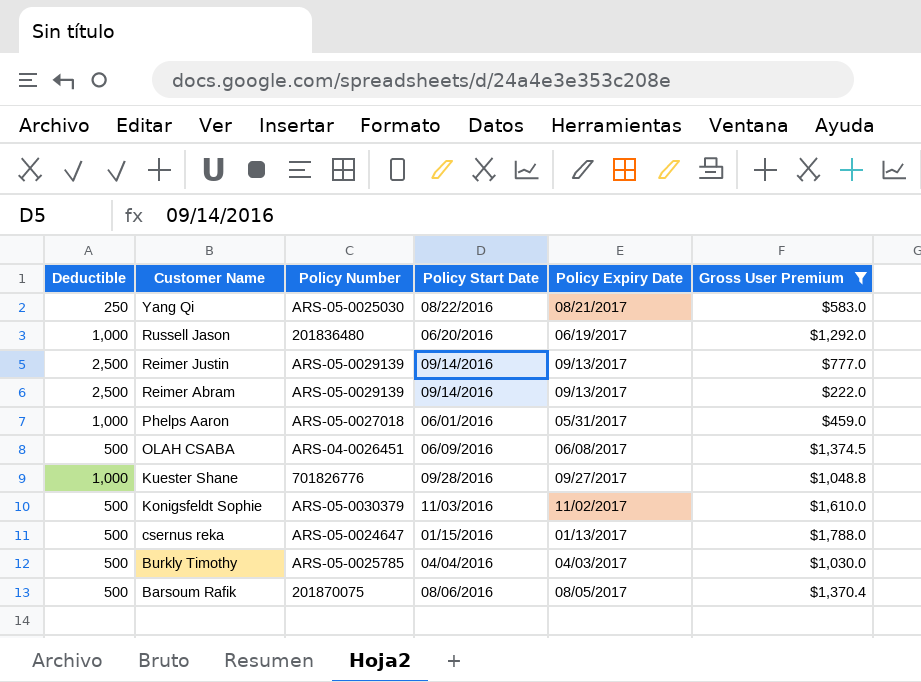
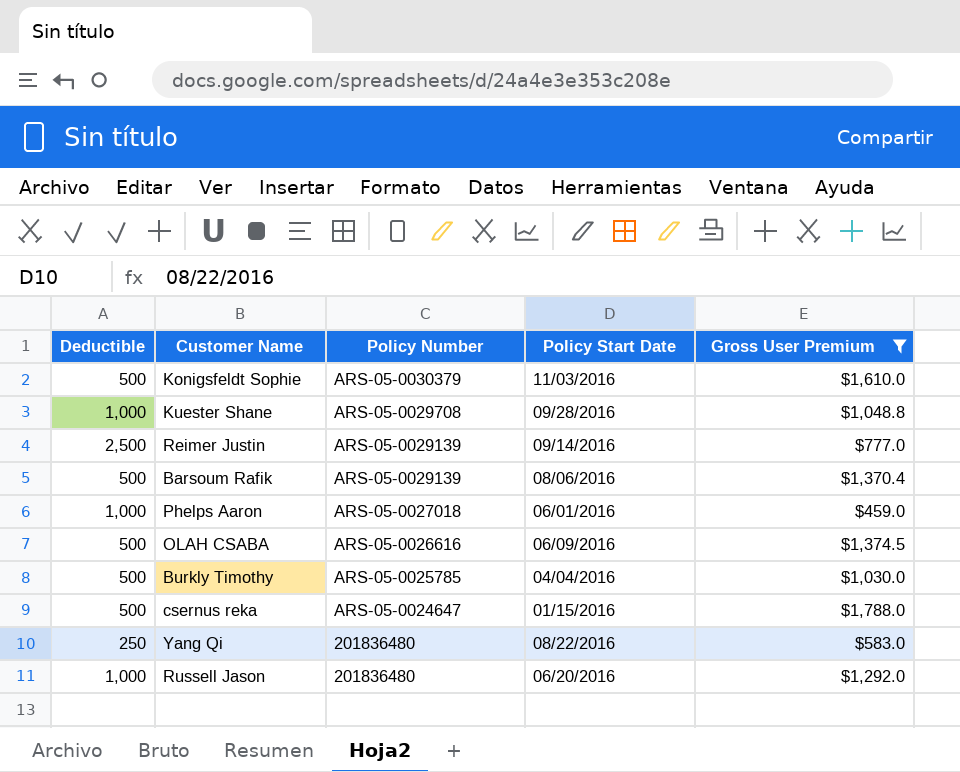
row order: Customer Name descending -> Policy Number descending
column Policy Expiry Date | position: 5 -> none
row Reimer Abram: 2,500 | ARS-05-0029139 | 09/14/2016 | 09/13/2017 | $222.0 -> none
Kuester Shane | Policy Number: 701826776 -> ARS-05-0029708
Barsoum Rafik | Policy Number: 201870075 -> ARS-05-0029139
OLAH CSABA | Policy Number: ARS-04-0026451 -> ARS-05-0026616
Yang Qi | Policy Number: ARS-05-0025030 -> 201836480

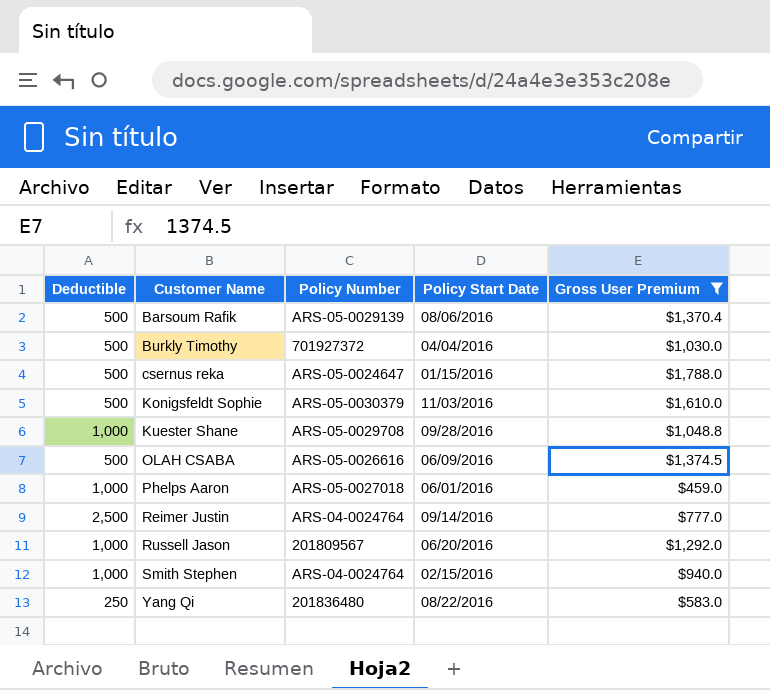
row order: Policy Number descending -> Customer Name ascending
Burkly Timothy | Policy Number: ARS-05-0025785 -> 701927372
Reimer Justin | Policy Number: ARS-05-0029139 -> ARS-04-0024764
Russell Jason | Policy Number: 201836480 -> 201809567
row Smith Stephen: none -> 1,000 | ARS-04-0024764 | 02/15/2016 | $940.0

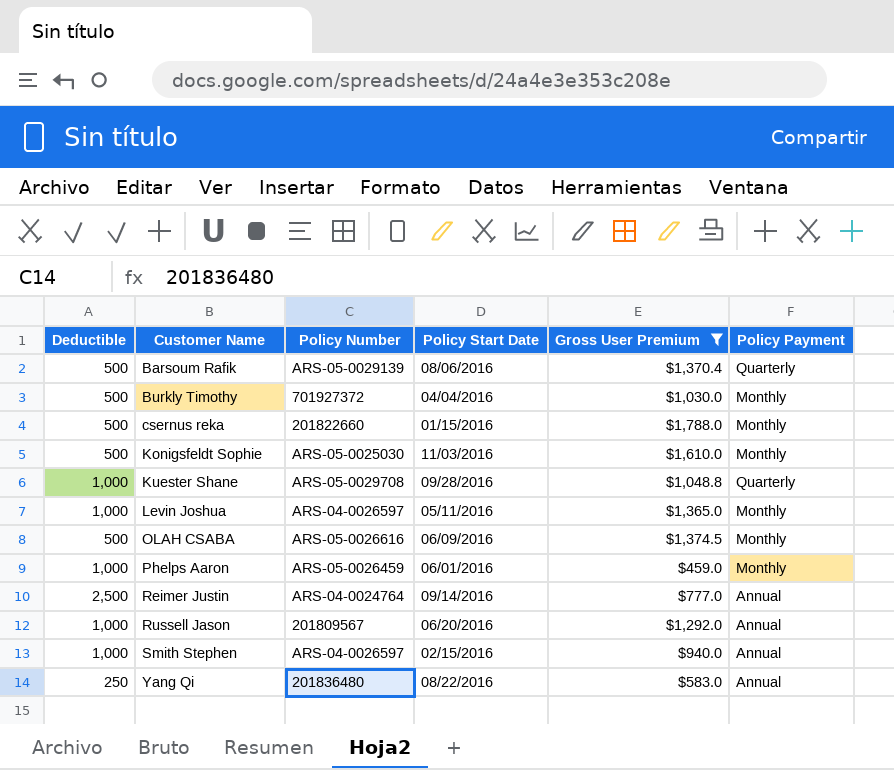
column Policy Payment | position: none -> 6
csernus reka | Policy Number: ARS-05-0024647 -> 201822660
Konigsfeldt Sophie | Policy Number: ARS-05-0030379 -> ARS-05-0025030
row Levin Joshua: none -> 1,000 | ARS-04-0026597 | 05/11/2016 | $1,365.0 | Monthly
Phelps Aaron | Policy Number: ARS-05-0027018 -> ARS-05-0026459
Smith Stephen | Policy Number: ARS-04-0024764 -> ARS-04-0026597

